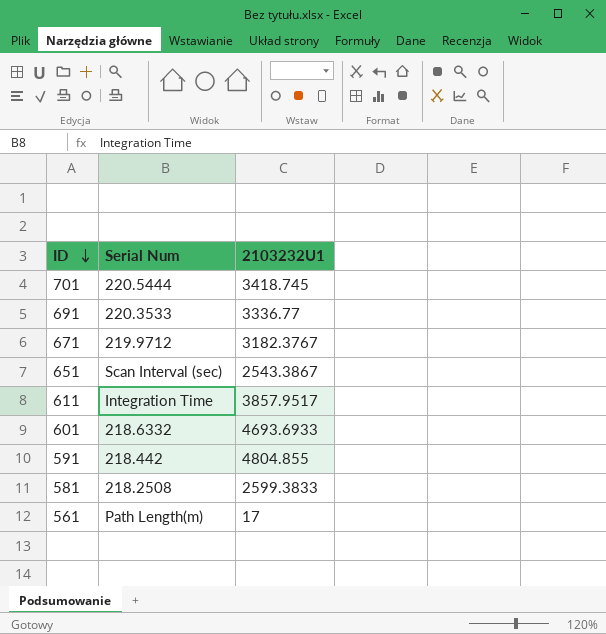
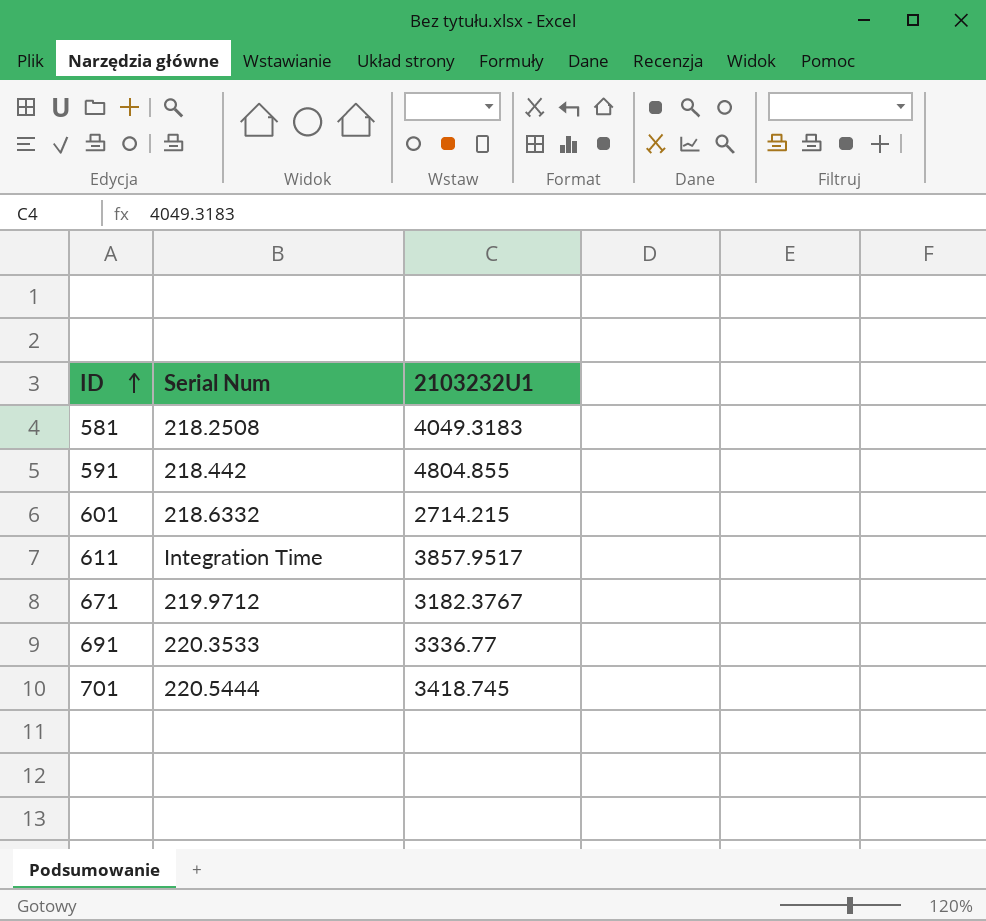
row order: ID descending -> ID ascending
row 651: Scan Interval (sec) | 2543.3867 -> none
row 561: Path Length(m) | 17 -> none
581 | 2103232U1: 2599.3833 -> 4049.3183
601 | 2103232U1: 4693.6933 -> 2714.215

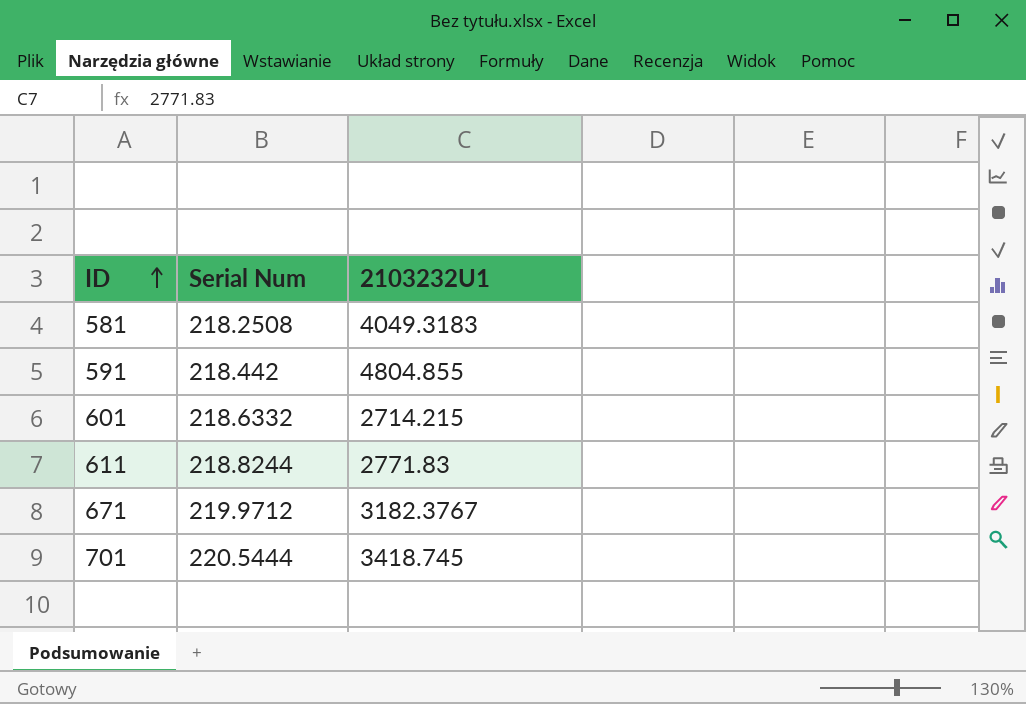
row 691: 220.3533 | 3336.77 -> none
611 | Serial Num: Integration Time -> 218.8244
611 | 2103232U1: 3857.9517 -> 2771.83

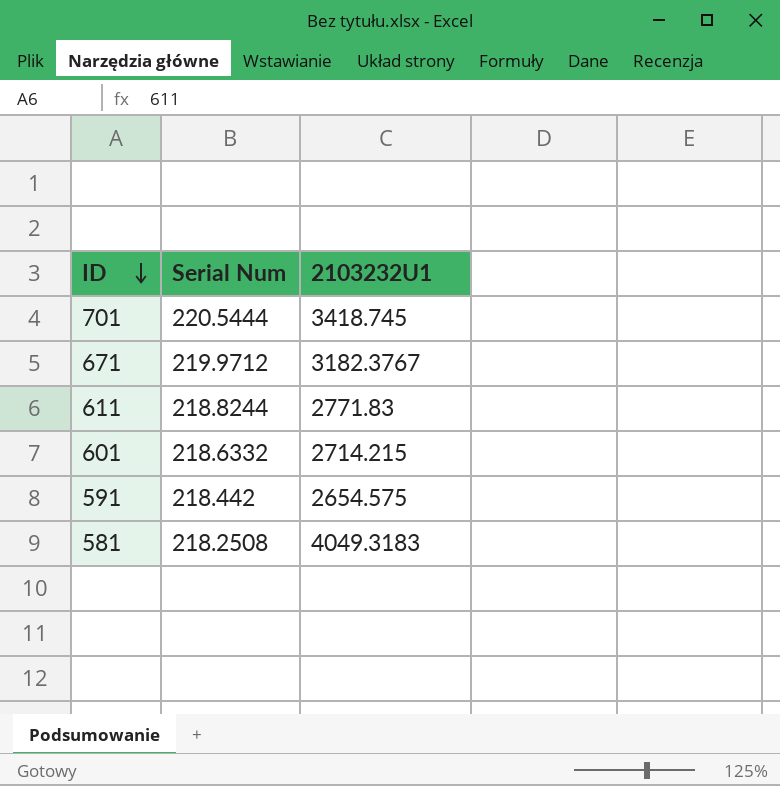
row order: ID ascending -> ID descending
591 | 2103232U1: 4804.855 -> 2654.575

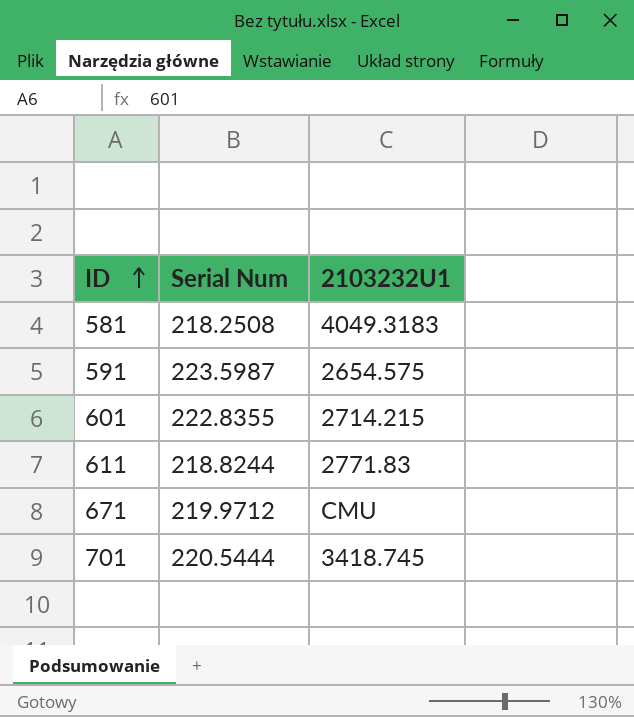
row order: ID descending -> ID ascending
591 | Serial Num: 218.442 -> 223.5987
601 | Serial Num: 218.6332 -> 222.8355
671 | 2103232U1: 3182.3767 -> CMU

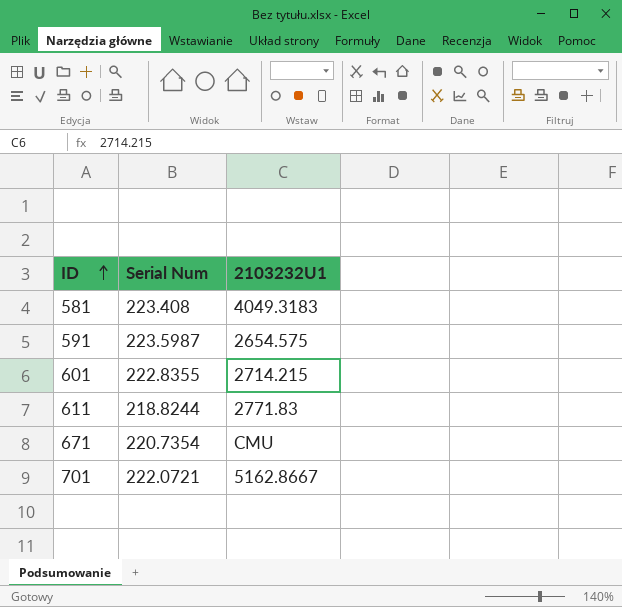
581 | Serial Num: 218.2508 -> 223.408
671 | Serial Num: 219.9712 -> 220.7354
701 | Serial Num: 220.5444 -> 222.0721
701 | 2103232U1: 3418.745 -> 5162.8667

